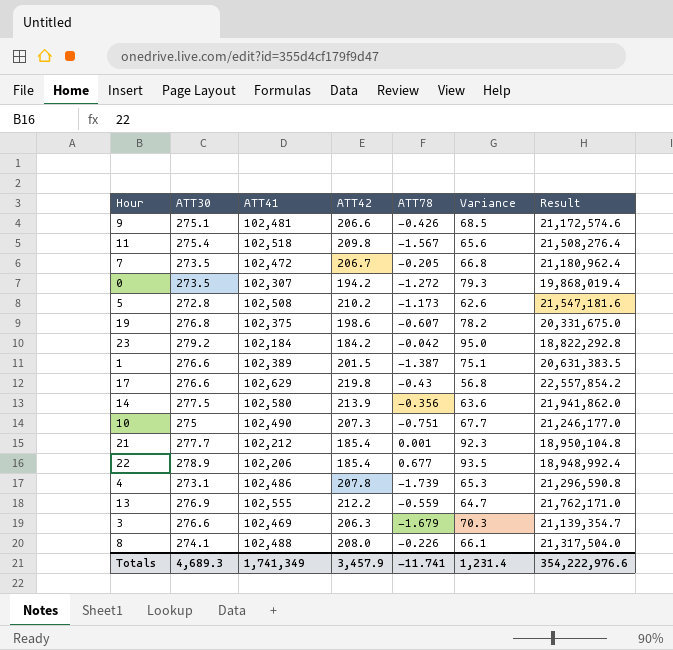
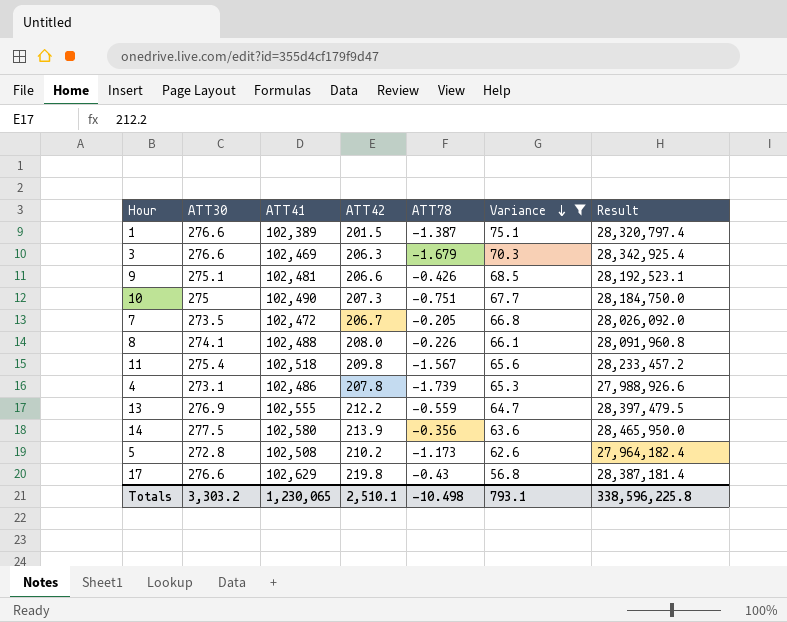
filter: none -> Variance <= 75.1
row order: none -> Variance descending
column Result | formula: [ATT41] * [ATT42] -> [ATT30] * [ATT41]
Totals | ATT30: 4,689.3 -> 3,303.2
Totals | ATT41: 1,741,349 -> 1,230,065
Totals | ATT42: 3,457.9 -> 2,510.1
Totals | ATT78: -11.741 -> -10.498
Totals | Variance: 1,231.4 -> 793.1
Totals | Result: 354,222,976.6 -> 338,596,225.8

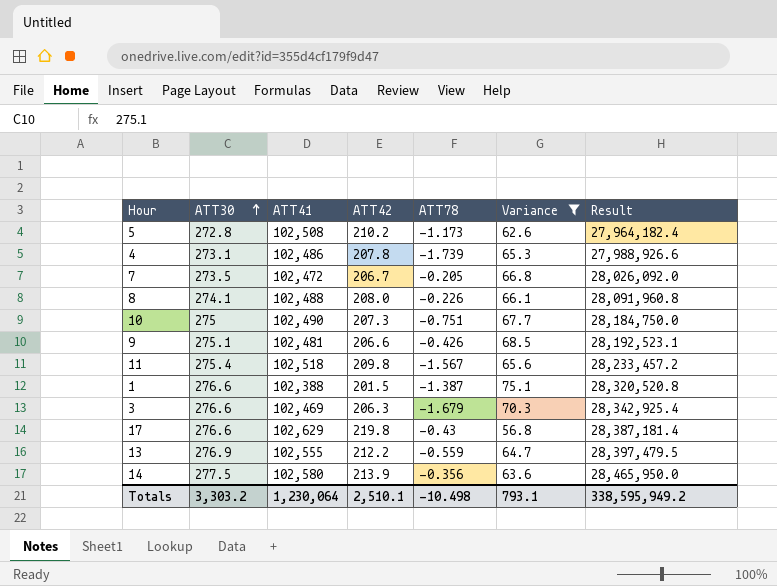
row order: Variance descending -> ATT30 ascending
1 | ATT41: 102,389 -> 102,388
1 | Result: 28,320,797.4 -> 28,320,520.8
Totals | ATT41: 1,230,065 -> 1,230,064
Totals | Result: 338,596,225.8 -> 338,595,949.2

